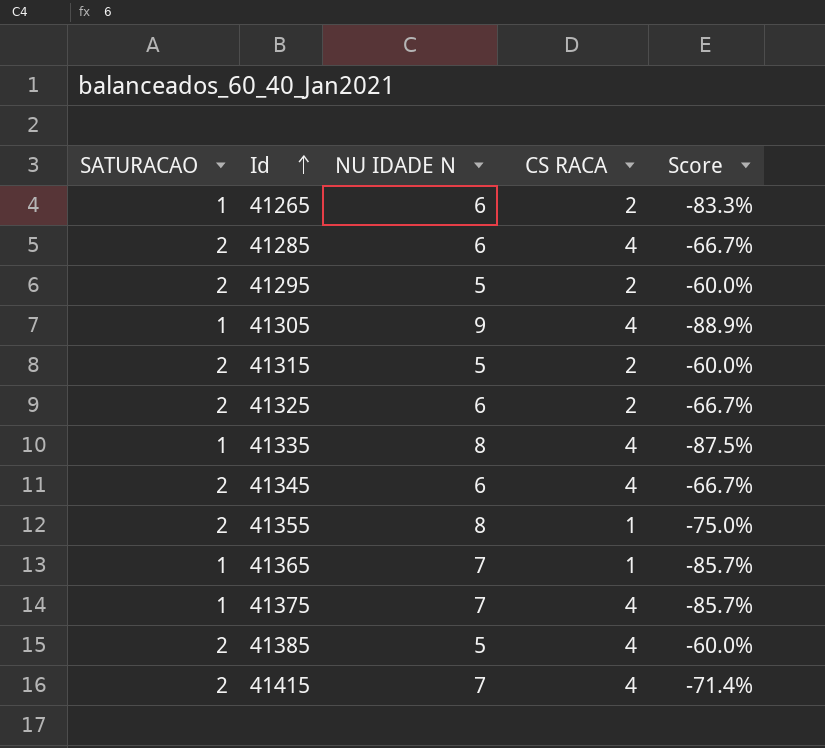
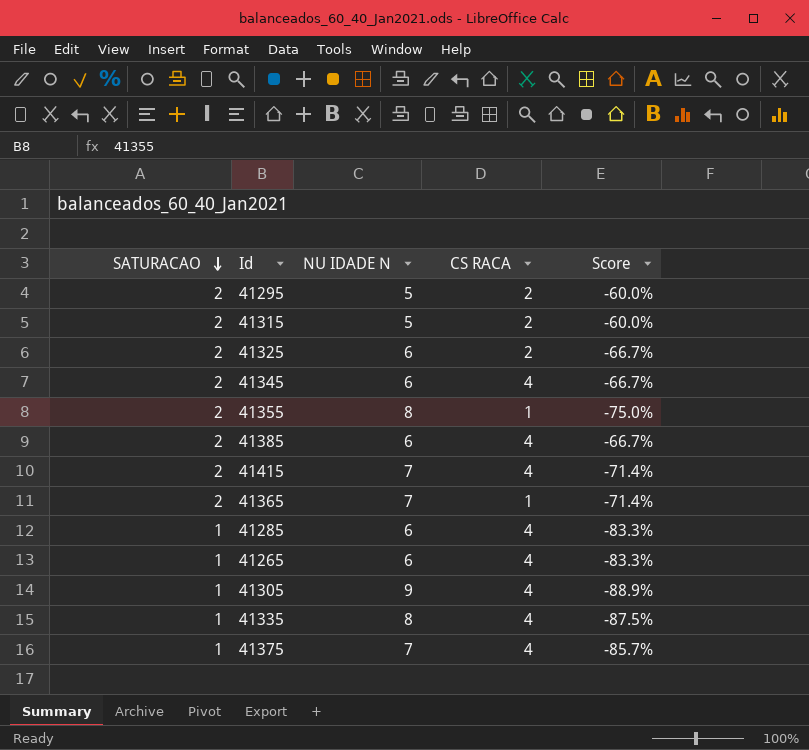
row order: Id ascending -> SATURACAO descending
41385 | NU IDADE N: 5 -> 6
41385 | Score: -60.0% -> -66.7%
41365 | SATURACAO: 1 -> 2
41365 | Score: -85.7% -> -71.4%
41285 | SATURACAO: 2 -> 1
41285 | Score: -66.7% -> -83.3%
41265 | CS RACA: 2 -> 4

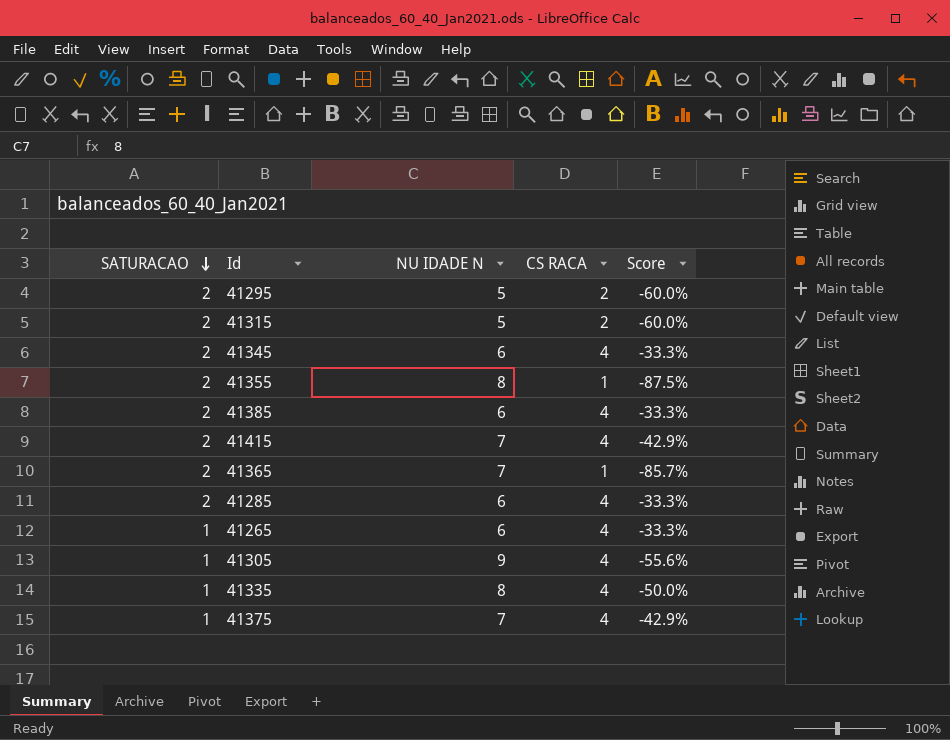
column Score | formula: ([SATURACAO] - [NU IDADE N]) / [NU IDADE N] -> ([CS RACA] - [NU IDADE N]) / [NU IDADE N]
row 41325: 2 | 6 | 2 | -66.7% -> none
41285 | SATURACAO: 1 -> 2

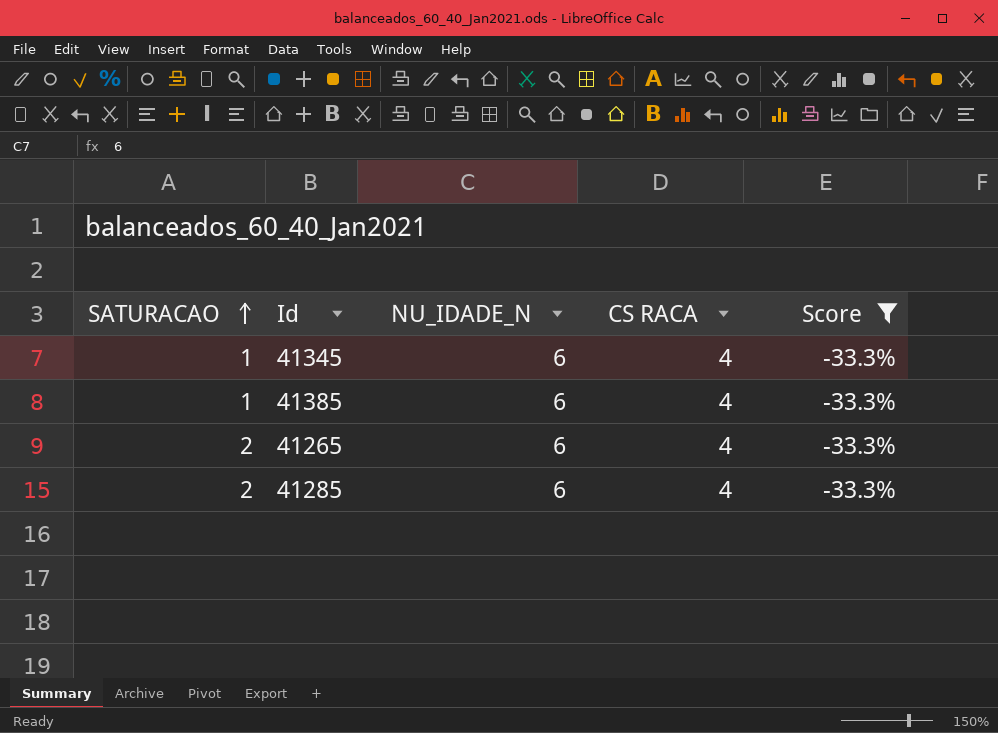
filter: none -> Score = -33.3%
row order: SATURACAO descending -> SATURACAO ascending
column name: NU IDADE N -> NU_IDADE_N
41345 | SATURACAO: 2 -> 1
41385 | SATURACAO: 2 -> 1
41265 | SATURACAO: 1 -> 2

